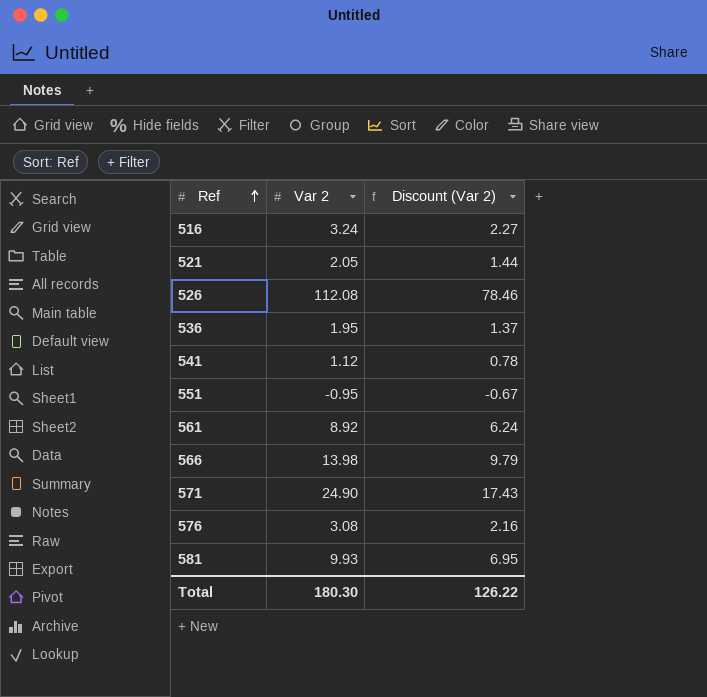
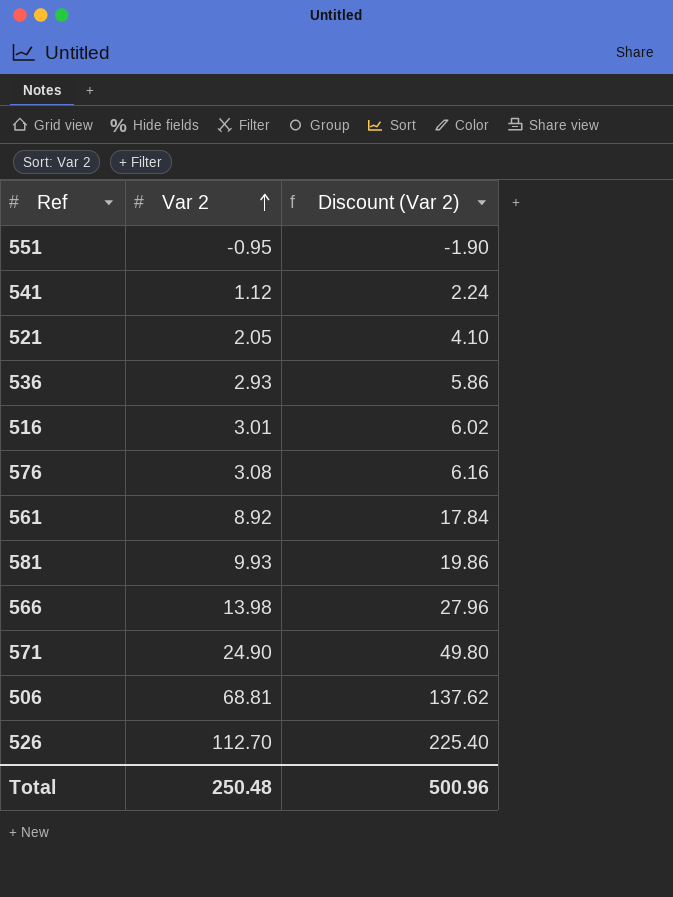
row order: Ref ascending -> Var 2 ascending
column Discount (Var 2) | formula: [Var 2] * 0.7 -> [Var 2] * 2
536 | Var 2: 1.95 -> 2.93
516 | Var 2: 3.24 -> 3.01
row 506: none -> 68.81 | 137.62
526 | Var 2: 112.08 -> 112.70
Total | Var 2: 180.30 -> 250.48
Total | Discount (Var 2): 126.22 -> 500.96

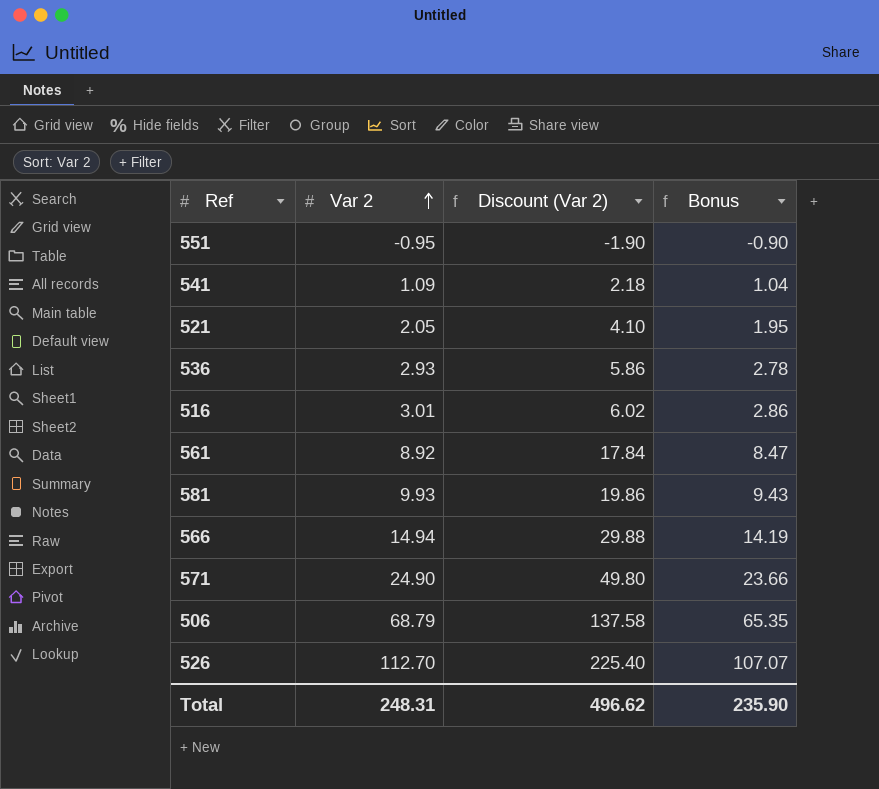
column Bonus | formula: none -> [Var 2] * 0.95
row 576: 3.08 | 6.16 -> none
541 | Var 2: 1.12 -> 1.09
541 | Discount (Var 2): 2.24 -> 2.18
566 | Var 2: 13.98 -> 14.94
566 | Discount (Var 2): 27.96 -> 29.88
506 | Var 2: 68.81 -> 68.79
506 | Discount (Var 2): 137.62 -> 137.58
Total | Var 2: 250.48 -> 248.31
Total | Discount (Var 2): 500.96 -> 496.62

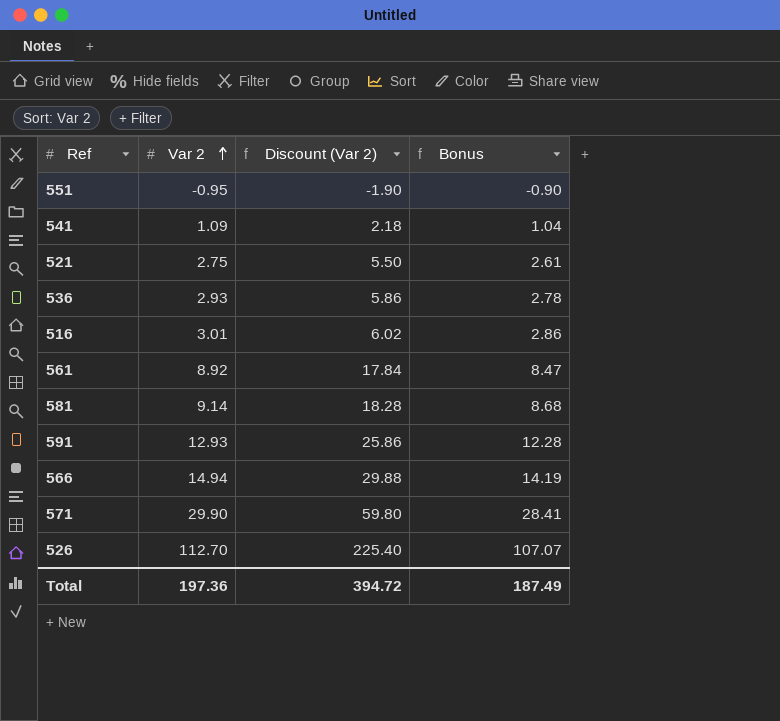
row 506: 68.79 | 137.58 | 65.35 -> none
521 | Var 2: 2.05 -> 2.75
521 | Discount (Var 2): 4.10 -> 5.50
521 | Bonus: 1.95 -> 2.61
581 | Var 2: 9.93 -> 9.14
581 | Discount (Var 2): 19.86 -> 18.28
581 | Bonus: 9.43 -> 8.68
row 591: none -> 12.93 | 25.86 | 12.28
571 | Var 2: 24.90 -> 29.90
571 | Discount (Var 2): 49.80 -> 59.80
571 | Bonus: 23.66 -> 28.41
Total | Var 2: 248.31 -> 197.36
Total | Discount (Var 2): 496.62 -> 394.72
Total | Bonus: 235.90 -> 187.49

